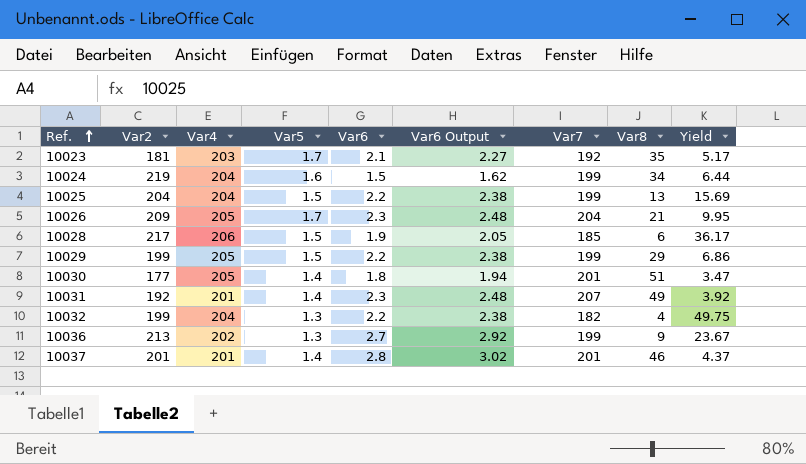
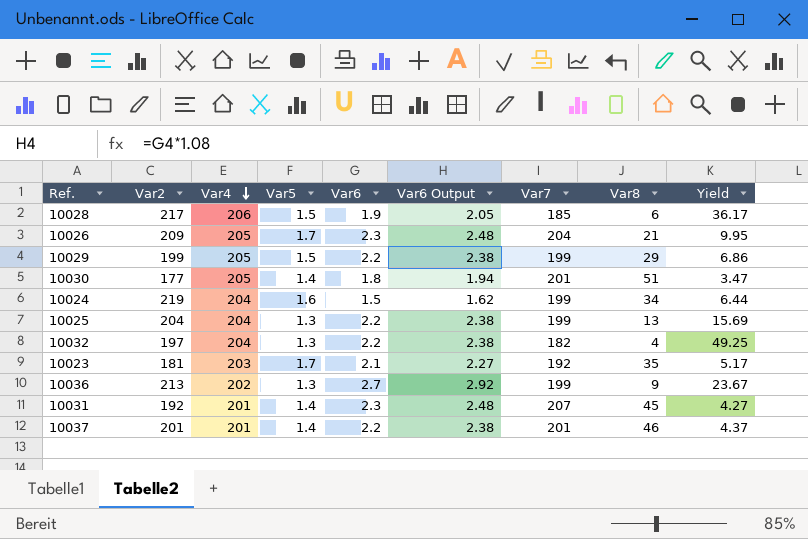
row order: Ref. ascending -> Var4 descending
10025 | Var5: 1.5 -> 1.3
10032 | Var2: 199 -> 197
10032 | Yield: 49.75 -> 49.25
10031 | Var8: 49 -> 45
10031 | Yield: 3.92 -> 4.27
10037 | Var6: 2.8 -> 2.2
10037 | Var6 Output: 3.02 -> 2.38

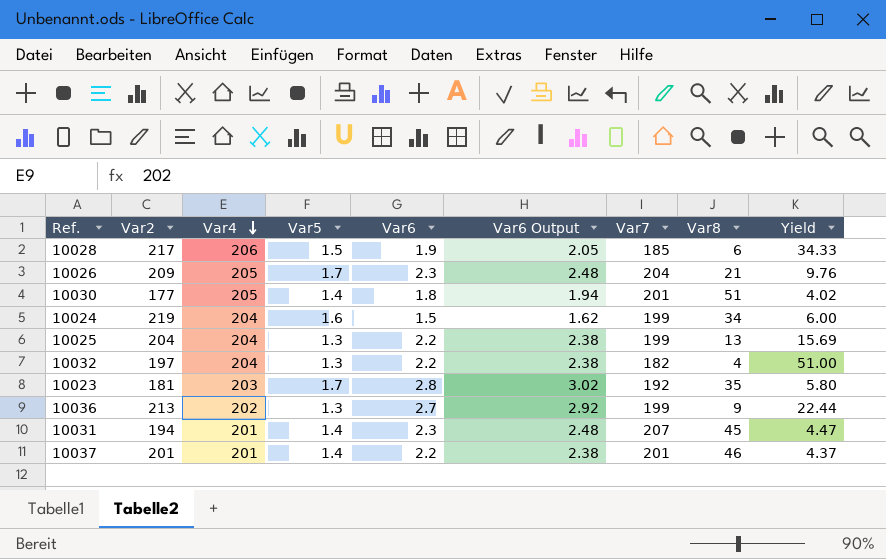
column Yield | formula: [Var2] / [Var8] -> [Var4] / [Var8]
row 10029: 199 | 205 | 1.5 | 2.2 | 2.38 | 199 | 29 | 6.86 -> none
10023 | Var6: 2.1 -> 2.8
10023 | Var6 Output: 2.27 -> 3.02
10031 | Var2: 192 -> 194

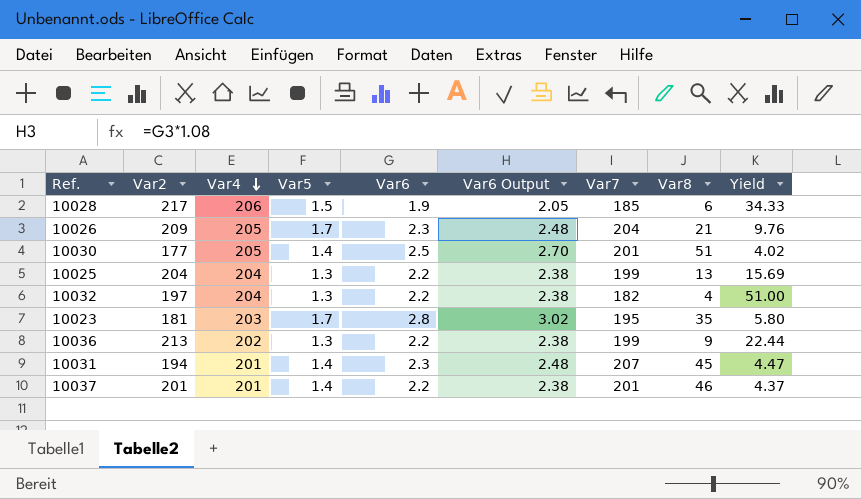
row 10024: 219 | 204 | 1.6 | 1.5 | 1.62 | 199 | 34 | 6.00 -> none
10030 | Var6: 1.8 -> 2.5
10030 | Var6 Output: 1.94 -> 2.70
10023 | Var7: 192 -> 195
10036 | Var6: 2.7 -> 2.2
10036 | Var6 Output: 2.92 -> 2.38

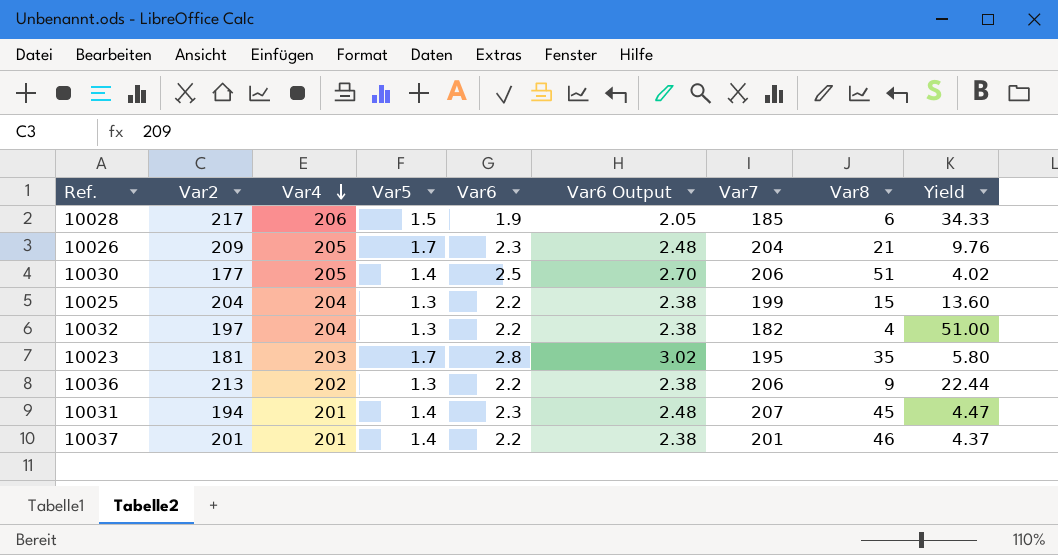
10030 | Var7: 201 -> 206
10025 | Var8: 13 -> 15
10025 | Yield: 15.69 -> 13.60
10036 | Var7: 199 -> 206

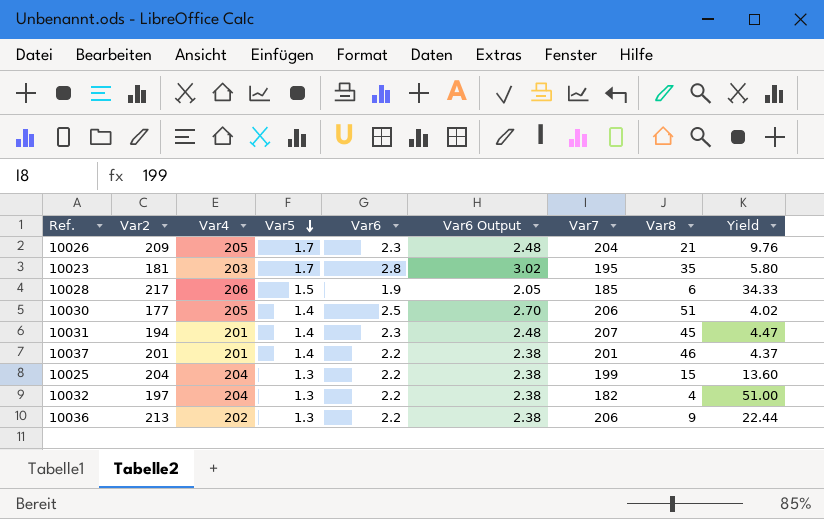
row order: Var4 descending -> Var5 descending

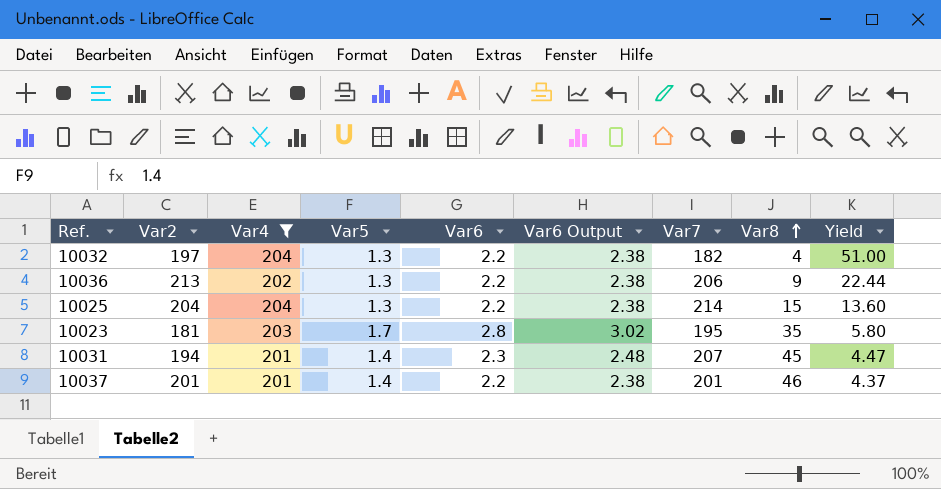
filter: none -> Var4 <= 204
row order: Var5 descending -> Var8 ascending
10025 | Var7: 199 -> 214

